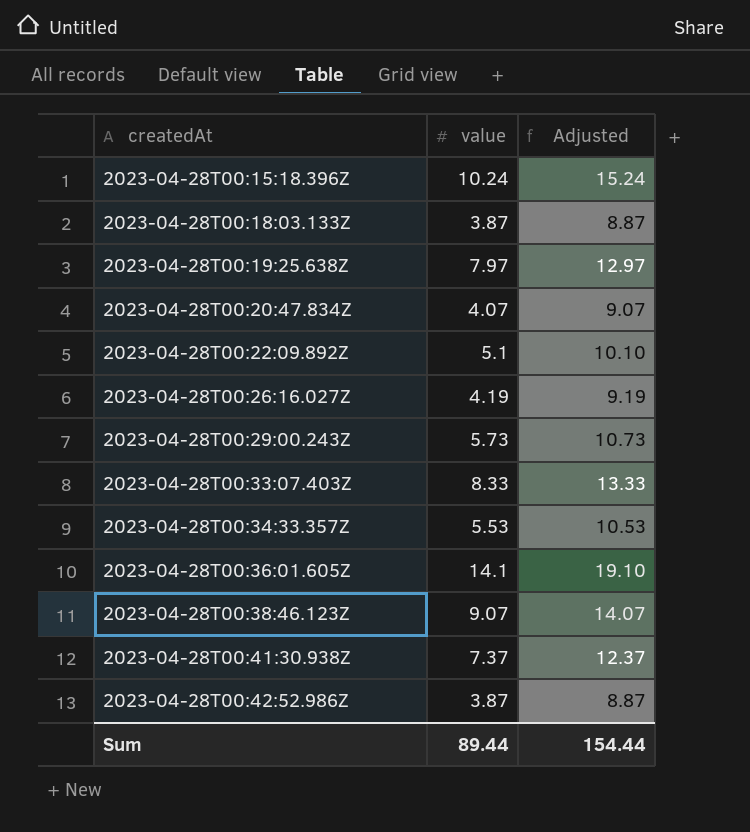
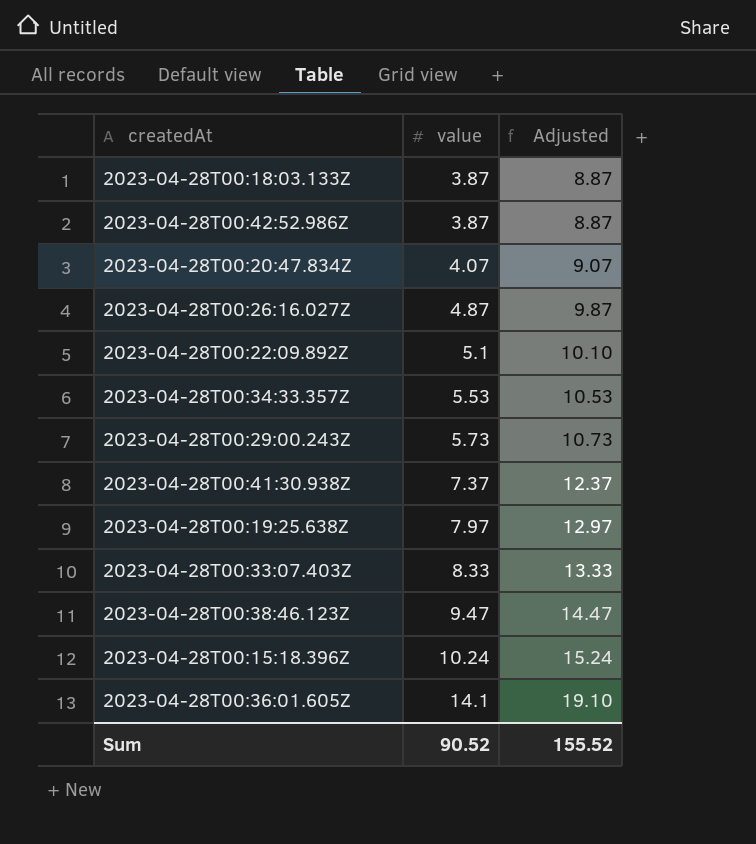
row order: createdAt ascending -> value ascending
2023-04-28T00:26:16.027Z | value: 4.19 -> 4.87
2023-04-28T00:26:16.027Z | Adjusted: 9.19 -> 9.87
2023-04-28T00:38:46.123Z | value: 9.07 -> 9.47
2023-04-28T00:38:46.123Z | Adjusted: 14.07 -> 14.47
Sum | value: 89.44 -> 90.52
Sum | Adjusted: 154.44 -> 155.52

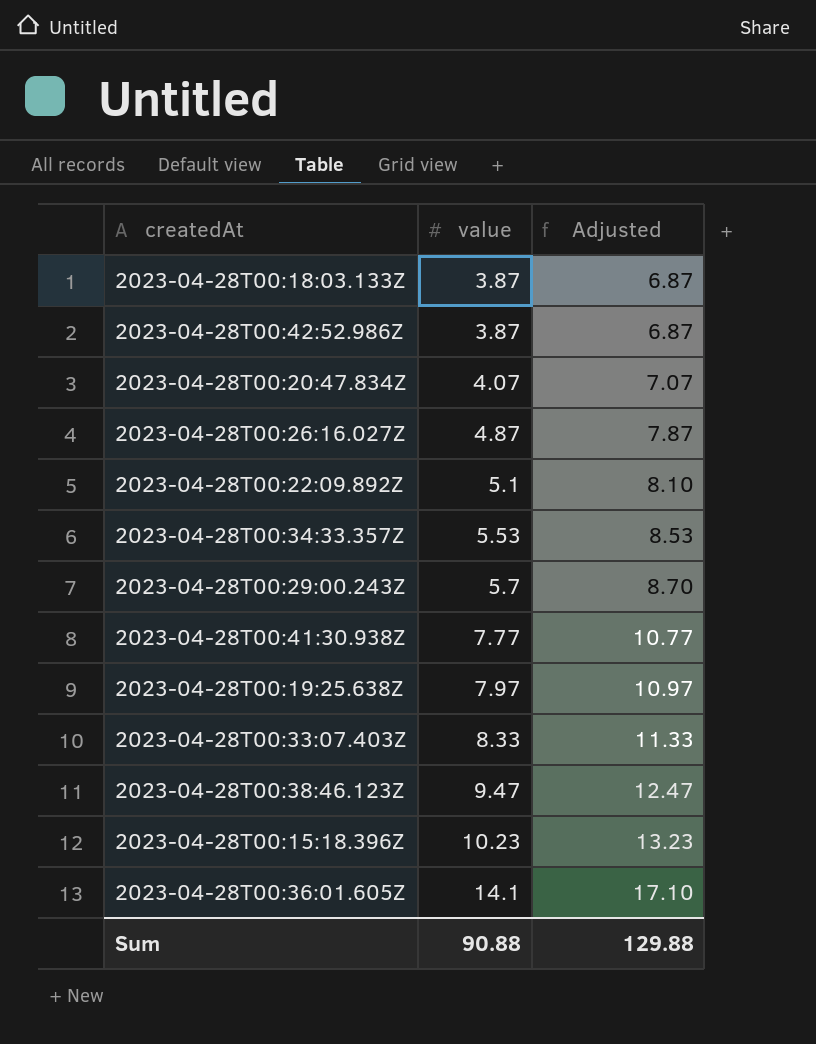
column Adjusted | formula: [value] + 5 -> [value] + 3
2023-04-28T00:29:00.243Z | value: 5.73 -> 5.7
2023-04-28T00:41:30.938Z | value: 7.37 -> 7.77
2023-04-28T00:15:18.396Z | value: 10.24 -> 10.23
Sum | value: 90.52 -> 90.88
Sum | Adjusted: 155.52 -> 129.88

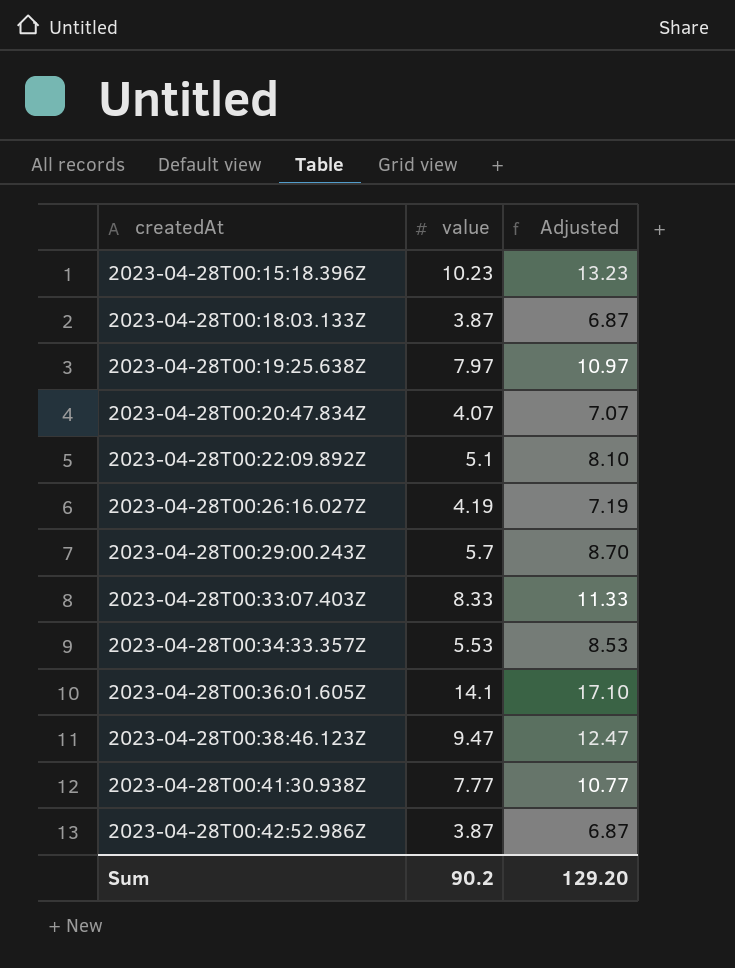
row order: value ascending -> createdAt ascending
2023-04-28T00:26:16.027Z | value: 4.87 -> 4.19
2023-04-28T00:26:16.027Z | Adjusted: 7.87 -> 7.19
Sum | value: 90.88 -> 90.2
Sum | Adjusted: 129.88 -> 129.20

